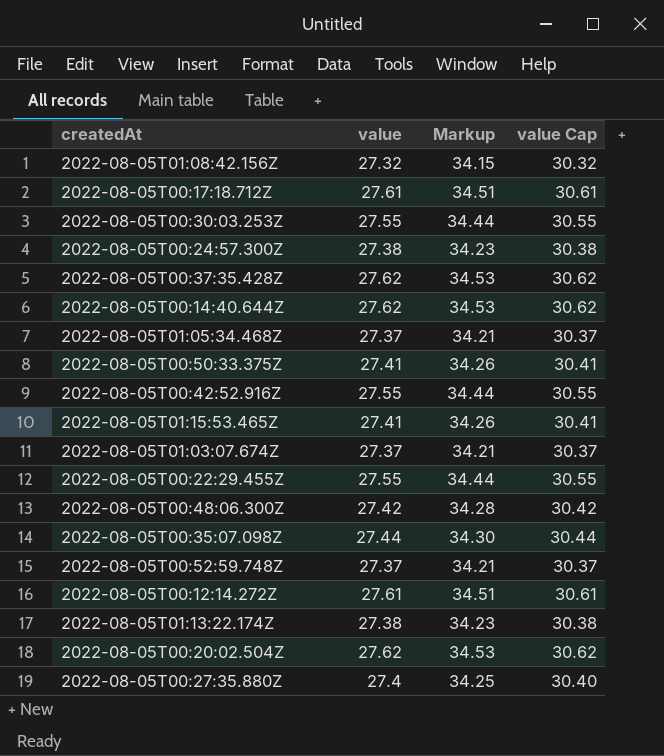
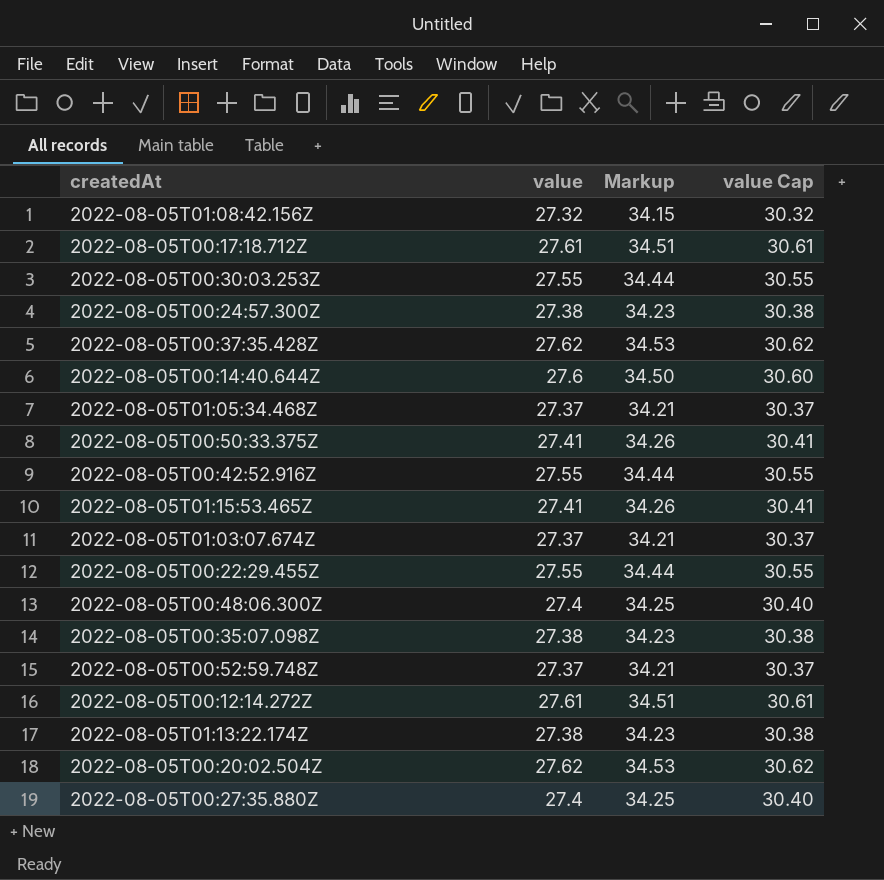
2022-08-05T00:14:40.644Z | value: 27.62 -> 27.6
2022-08-05T00:14:40.644Z | Markup: 34.53 -> 34.50
2022-08-05T00:14:40.644Z | value Cap: 30.62 -> 30.60
2022-08-05T00:48:06.300Z | value: 27.42 -> 27.4
2022-08-05T00:48:06.300Z | Markup: 34.28 -> 34.25
2022-08-05T00:48:06.300Z | value Cap: 30.42 -> 30.40
2022-08-05T00:35:07.098Z | value: 27.44 -> 27.38
2022-08-05T00:35:07.098Z | Markup: 34.30 -> 34.23
2022-08-05T00:35:07.098Z | value Cap: 30.44 -> 30.38

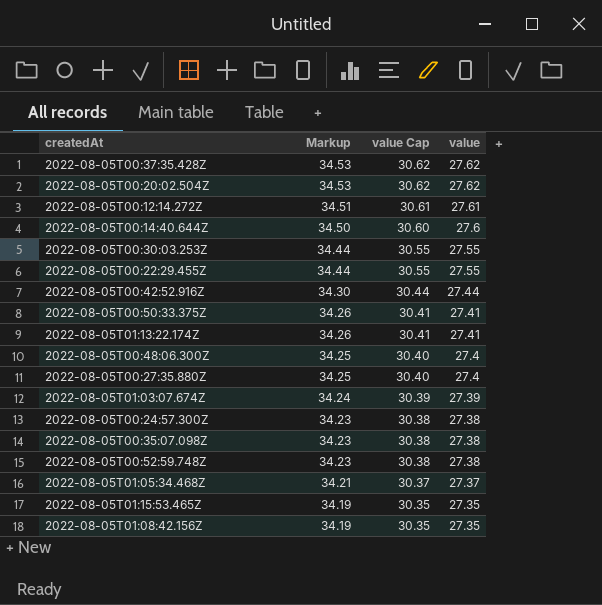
row order: none -> Markup descending
column value | position: 2 -> 4
row 2022-08-05T00:17:18.712Z: 27.61 | 34.51 | 30.61 -> none
2022-08-05T00:42:52.916Z | Markup: 34.44 -> 34.30
2022-08-05T00:42:52.916Z | value Cap: 30.55 -> 30.44
2022-08-05T00:42:52.916Z | value: 27.55 -> 27.44
2022-08-05T01:13:22.174Z | Markup: 34.23 -> 34.26
2022-08-05T01:13:22.174Z | value Cap: 30.38 -> 30.41
2022-08-05T01:13:22.174Z | value: 27.38 -> 27.41
2022-08-05T01:03:07.674Z | Markup: 34.21 -> 34.24
2022-08-05T01:03:07.674Z | value Cap: 30.37 -> 30.39
2022-08-05T01:03:07.674Z | value: 27.37 -> 27.39
2022-08-05T00:52:59.748Z | Markup: 34.21 -> 34.23
2022-08-05T00:52:59.748Z | value Cap: 30.37 -> 30.38
2022-08-05T00:52:59.748Z | value: 27.37 -> 27.38
2022-08-05T01:15:53.465Z | Markup: 34.26 -> 34.19
2022-08-05T01:15:53.465Z | value Cap: 30.41 -> 30.35
2022-08-05T01:15:53.465Z | value: 27.41 -> 27.35
2022-08-05T01:08:42.156Z | Markup: 34.15 -> 34.19
2022-08-05T01:08:42.156Z | value Cap: 30.32 -> 30.35
2022-08-05T01:08:42.156Z | value: 27.32 -> 27.35

